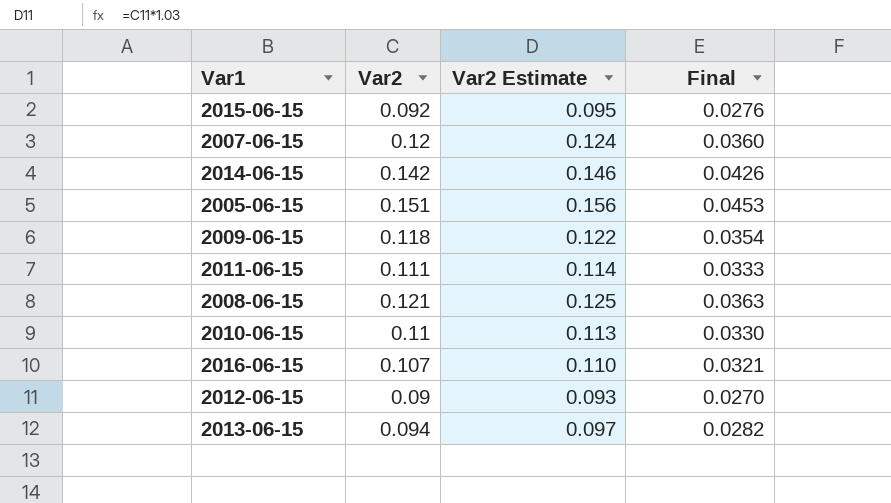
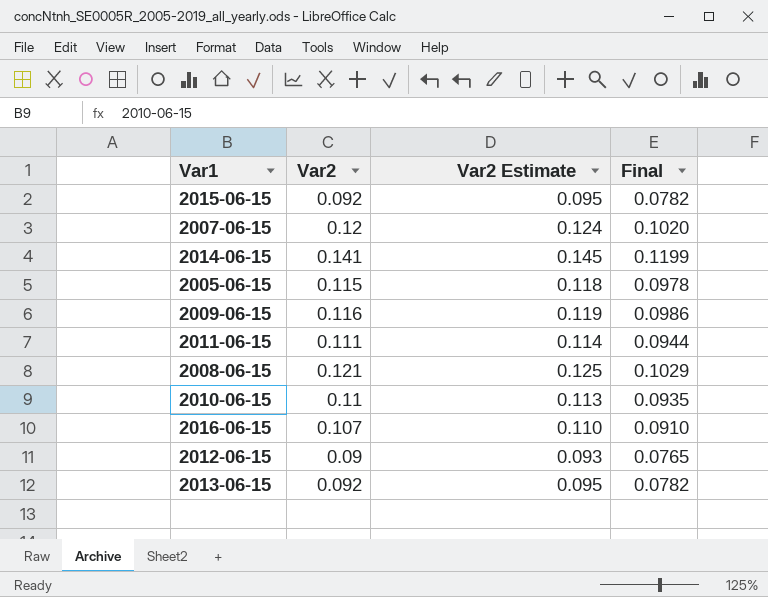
column Final | formula: [Var2] * 0.3 -> [Var2] * 0.85
2014-06-15 | Var2: 0.142 -> 0.141
2014-06-15 | Var2 Estimate: 0.146 -> 0.145
2005-06-15 | Var2: 0.151 -> 0.115
2005-06-15 | Var2 Estimate: 0.156 -> 0.118
2009-06-15 | Var2: 0.118 -> 0.116
2009-06-15 | Var2 Estimate: 0.122 -> 0.119
2013-06-15 | Var2: 0.094 -> 0.092
2013-06-15 | Var2 Estimate: 0.097 -> 0.095

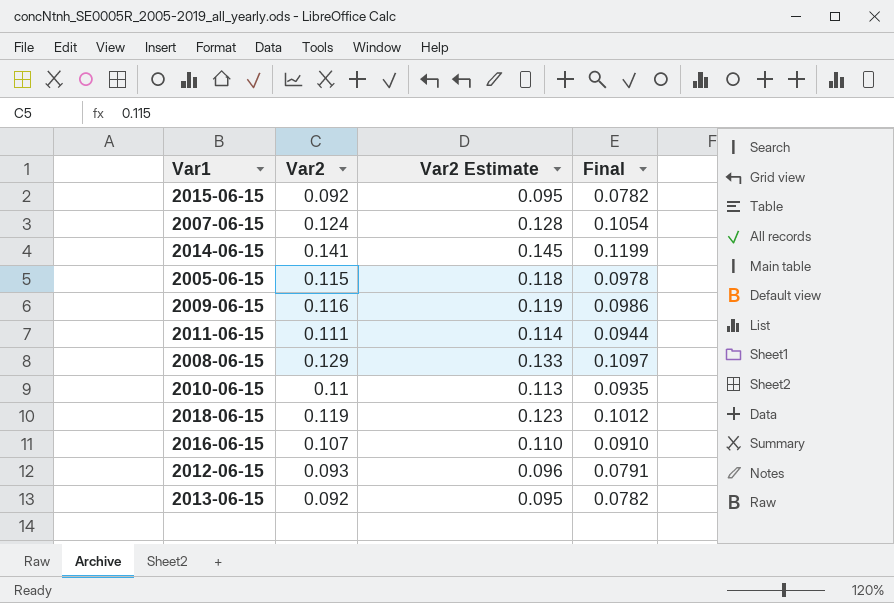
2007-06-15 | Var2: 0.12 -> 0.124
2007-06-15 | Var2 Estimate: 0.124 -> 0.128
2007-06-15 | Final: 0.1020 -> 0.1054
2008-06-15 | Var2: 0.121 -> 0.129
2008-06-15 | Var2 Estimate: 0.125 -> 0.133
2008-06-15 | Final: 0.1029 -> 0.1097
row 2018-06-15: none -> 0.119 | 0.123 | 0.1012
2012-06-15 | Var2: 0.09 -> 0.093
2012-06-15 | Var2 Estimate: 0.093 -> 0.096
2012-06-15 | Final: 0.0765 -> 0.0791

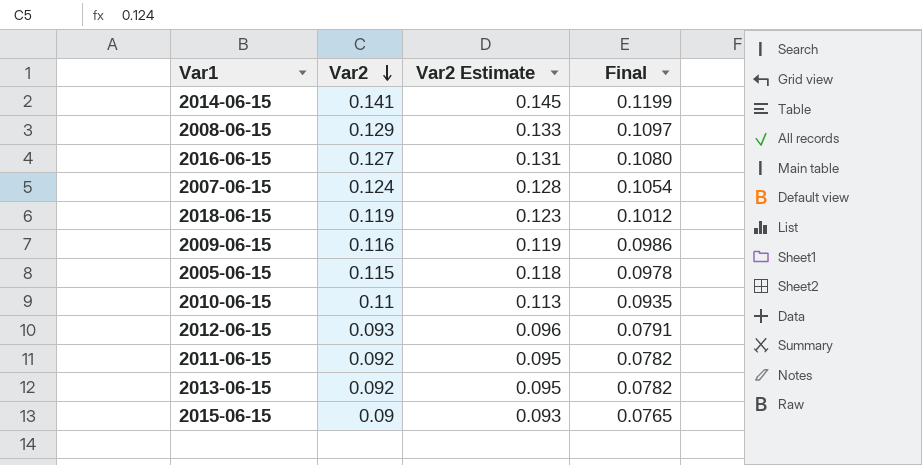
row order: none -> Var2 descending
2016-06-15 | Var2: 0.107 -> 0.127
2016-06-15 | Var2 Estimate: 0.110 -> 0.131
2016-06-15 | Final: 0.0910 -> 0.1080
2011-06-15 | Var2: 0.111 -> 0.092
2011-06-15 | Var2 Estimate: 0.114 -> 0.095
2011-06-15 | Final: 0.0944 -> 0.0782
2015-06-15 | Var2: 0.092 -> 0.09
2015-06-15 | Var2 Estimate: 0.095 -> 0.093
2015-06-15 | Final: 0.0782 -> 0.0765

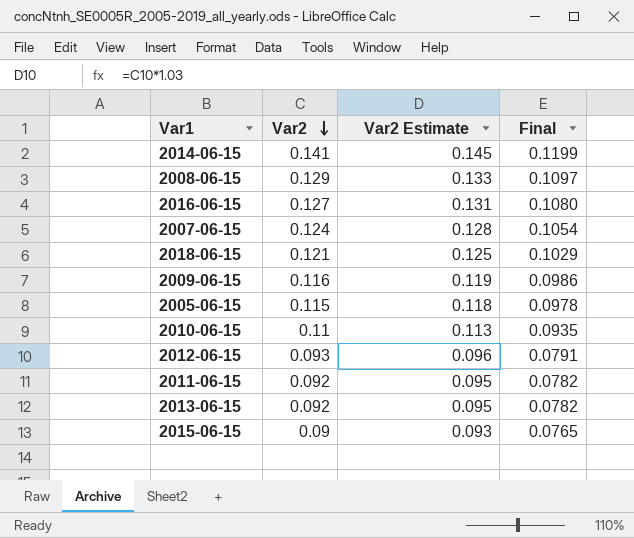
2018-06-15 | Var2: 0.119 -> 0.121
2018-06-15 | Var2 Estimate: 0.123 -> 0.125
2018-06-15 | Final: 0.1012 -> 0.1029

